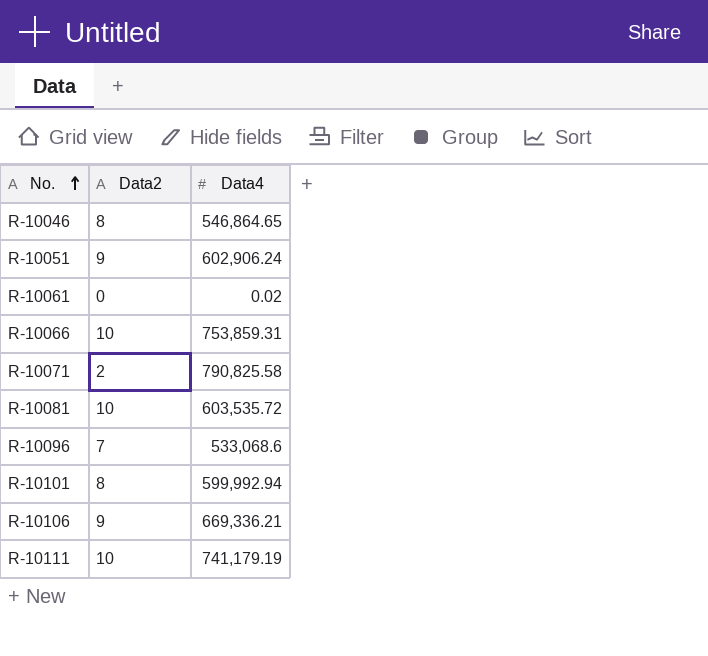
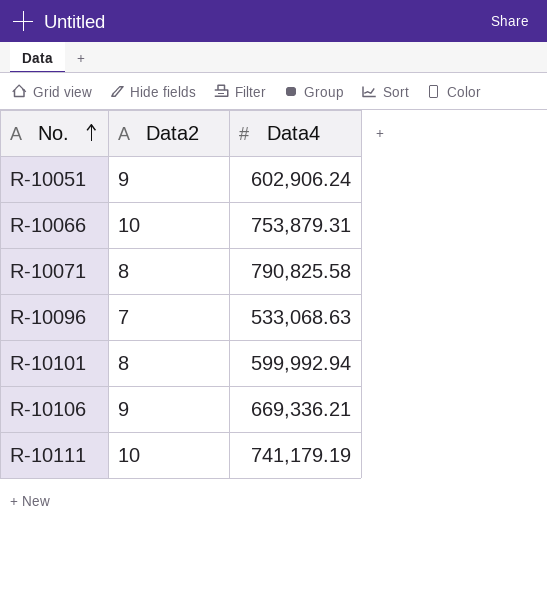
row R-10046: 8 | 546,864.65 -> none
row R-10061: 0 | 0.02 -> none
row R-10081: 10 | 603,535.72 -> none
R-10066 | Data4: 753,859.31 -> 753,879.31
R-10071 | Data2: 2 -> 8
R-10096 | Data4: 533,068.6 -> 533,068.63

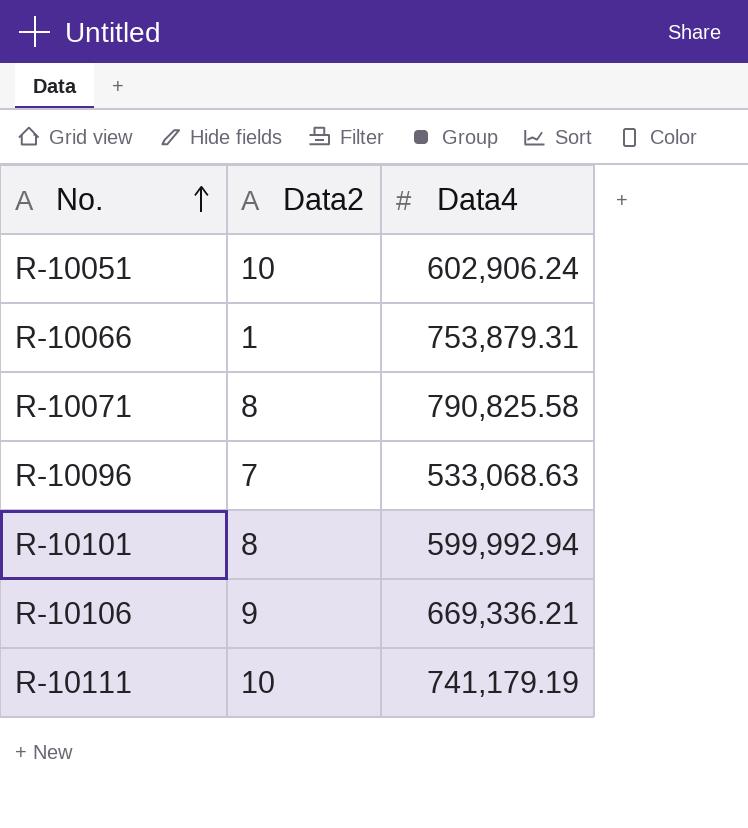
R-10051 | Data2: 9 -> 10
R-10066 | Data2: 10 -> 1

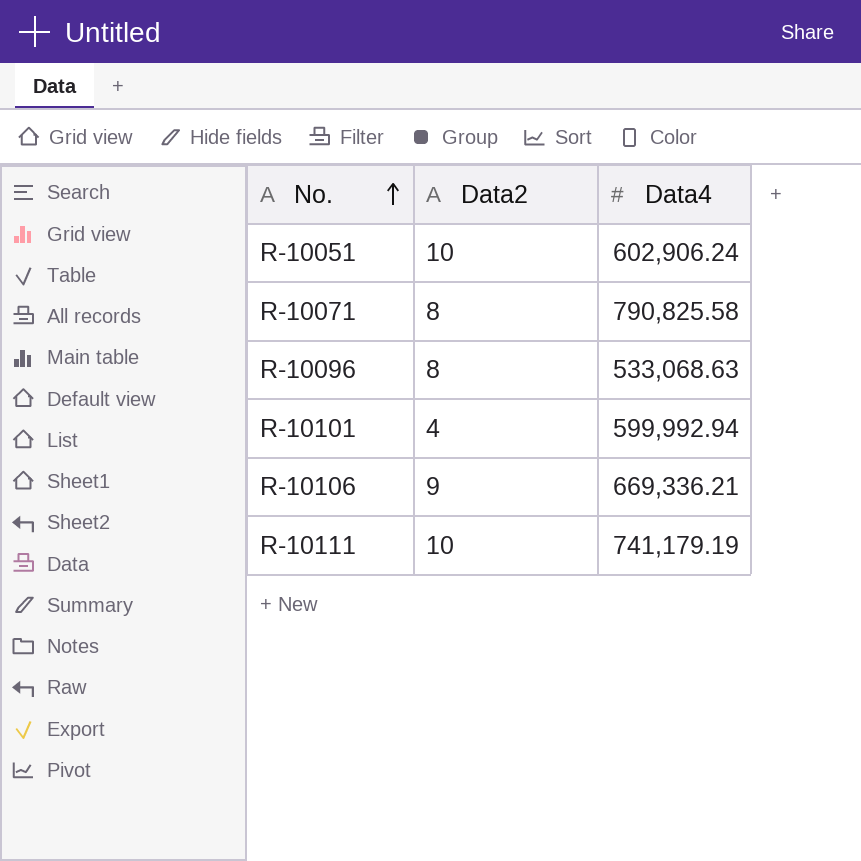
row R-10066: 1 | 753,879.31 -> none
R-10096 | Data2: 7 -> 8
R-10101 | Data2: 8 -> 4

